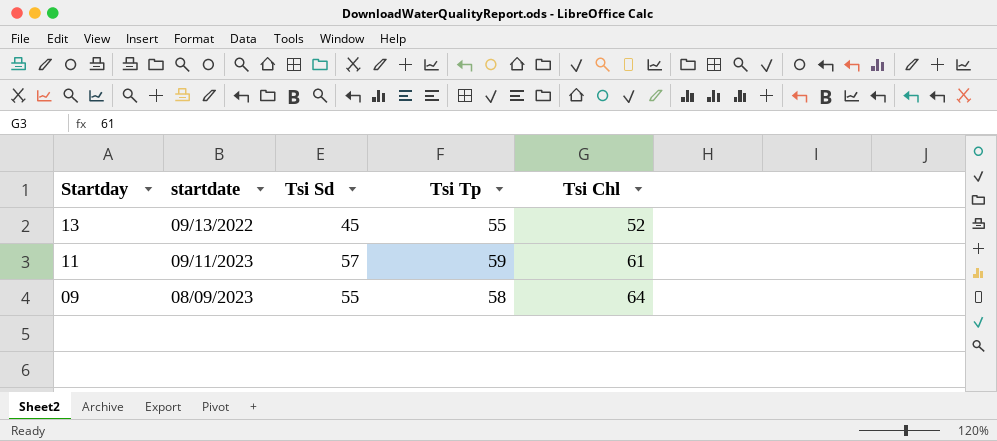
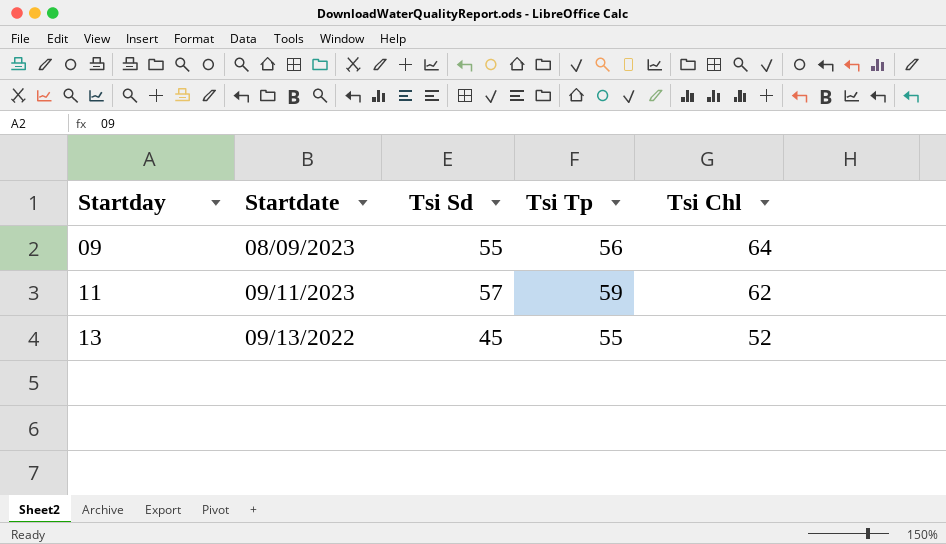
row order: Startday descending -> Startday ascending
column name: startdate -> Startdate
09 | Tsi Tp: 58 -> 56
11 | Tsi Chl: 61 -> 62

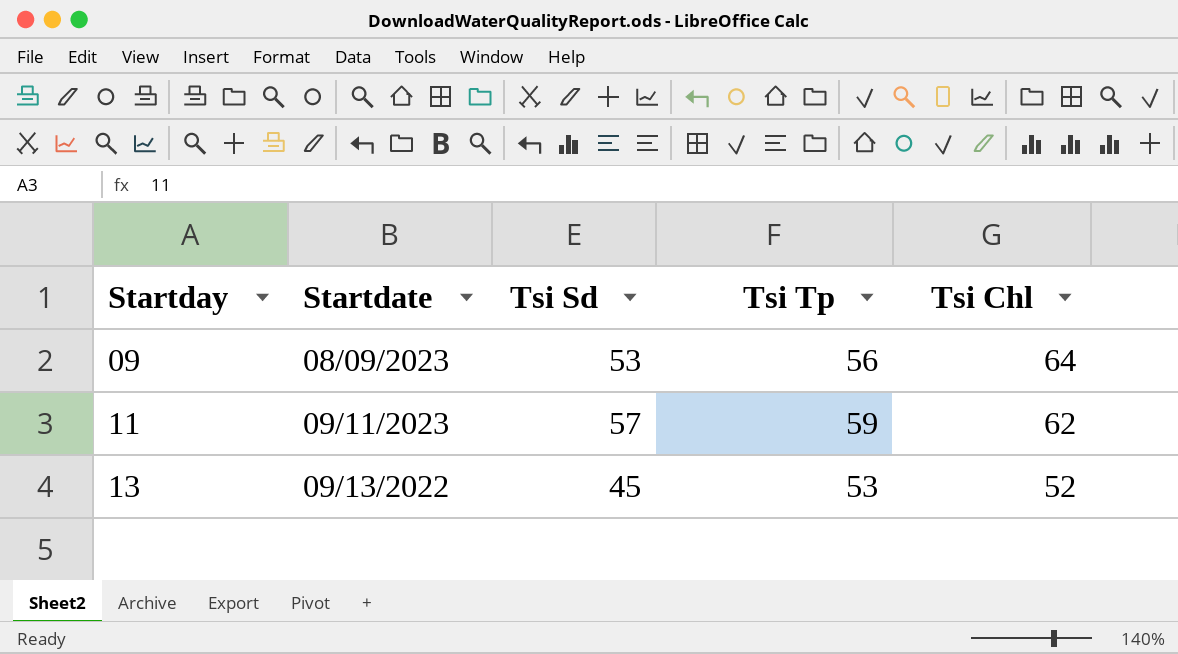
09 | Tsi Sd: 55 -> 53
13 | Tsi Tp: 55 -> 53

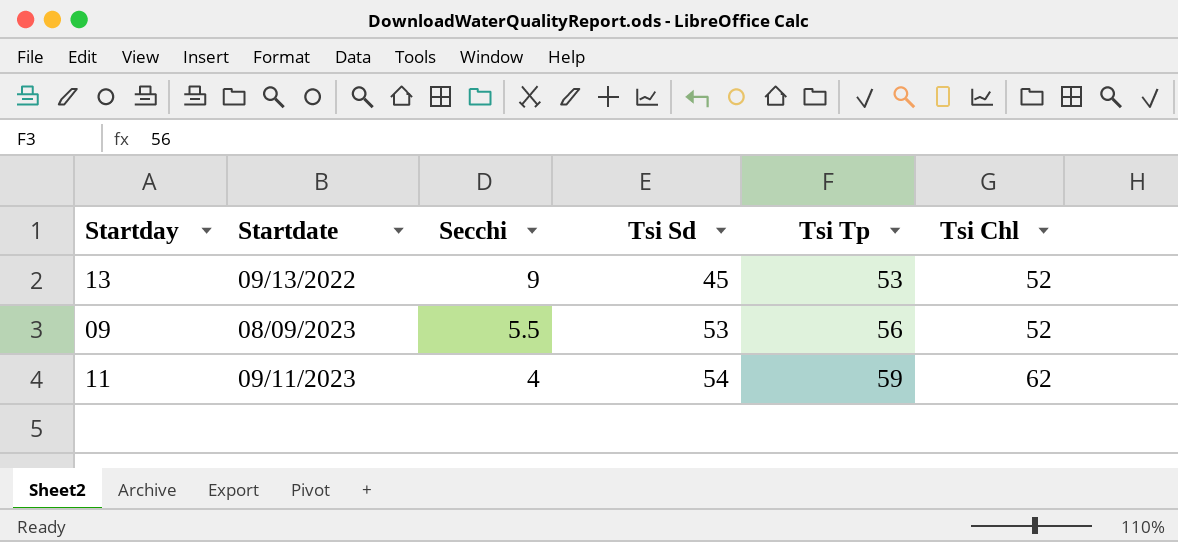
row order: Startday ascending -> Startdate ascending
column Secchi | position: none -> 3
09 | Tsi Chl: 64 -> 52
11 | Tsi Sd: 57 -> 54

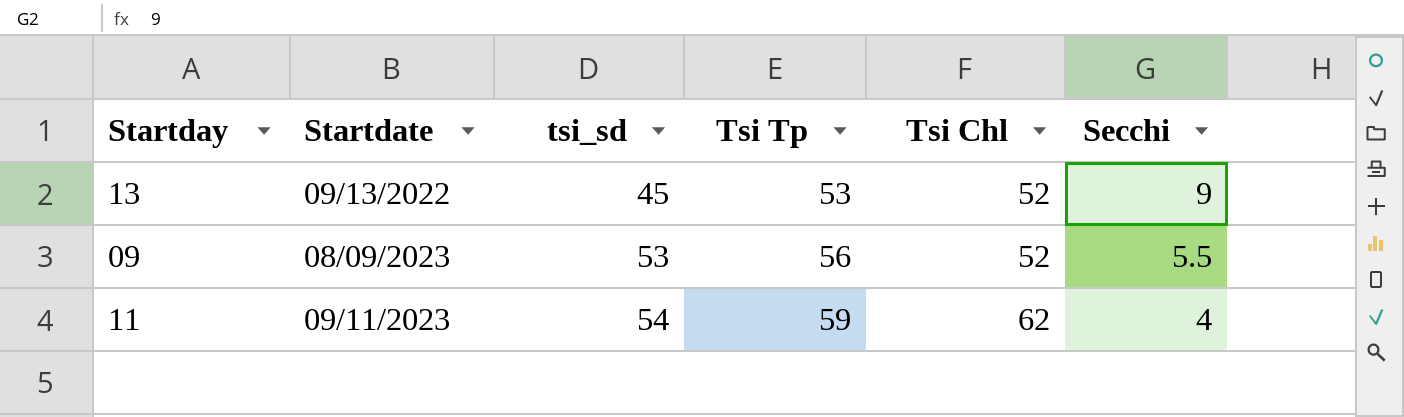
column name: Tsi Sd -> tsi_sd
column Secchi | position: 3 -> 6

